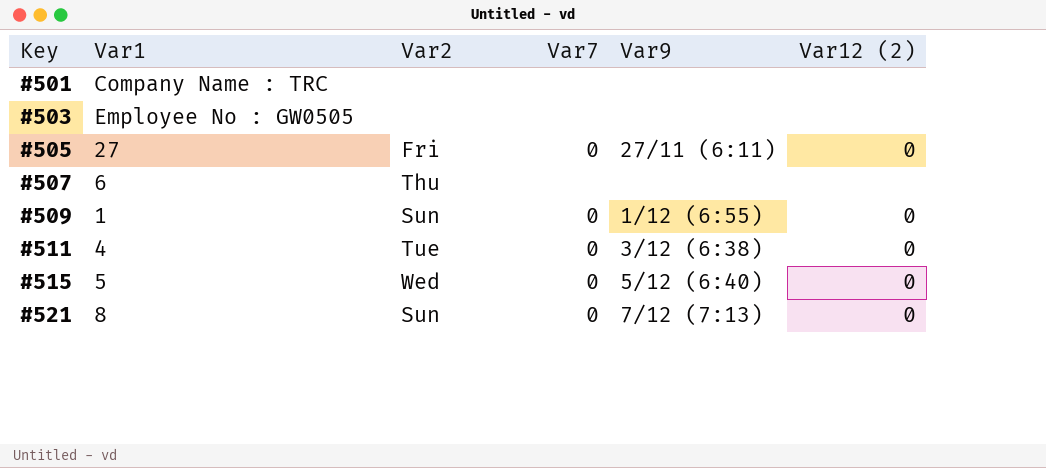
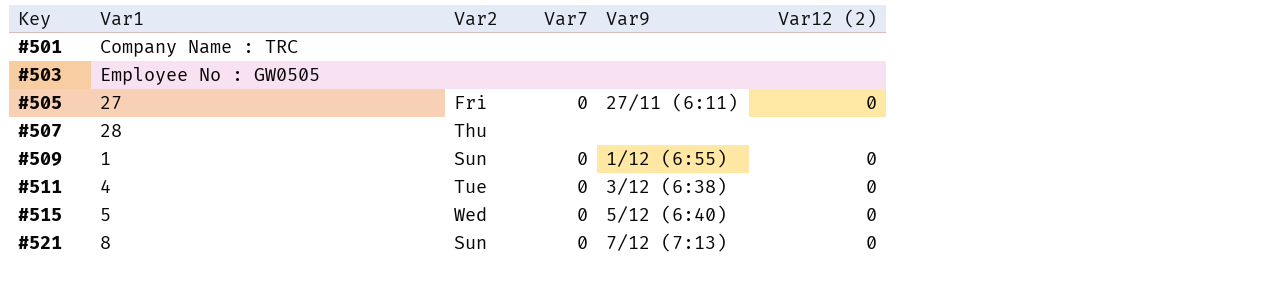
#507 | Var1: 6 -> 28

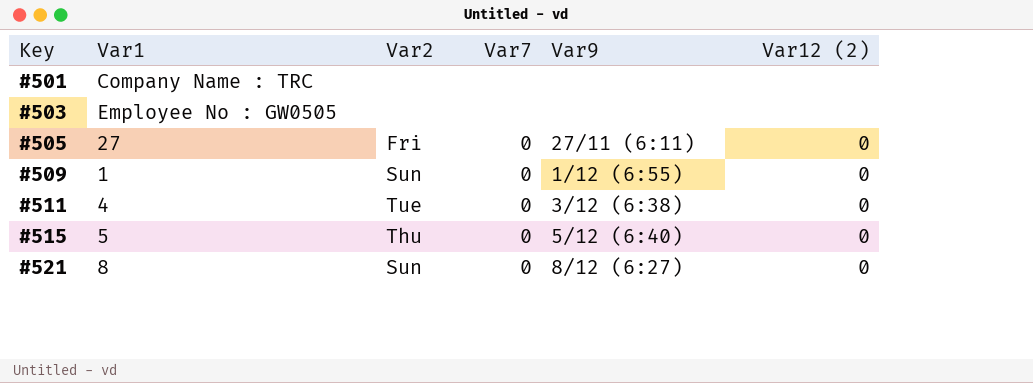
row #507: 28 | Thu | none | none | none -> none
#515 | Var2: Wed -> Thu
#521 | Var9: 7/12 (7:13) -> 8/12 (6:27)

